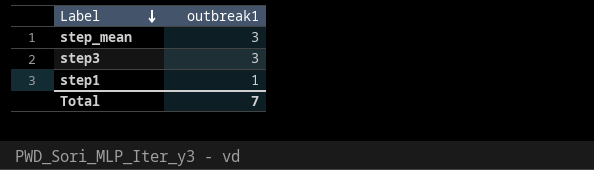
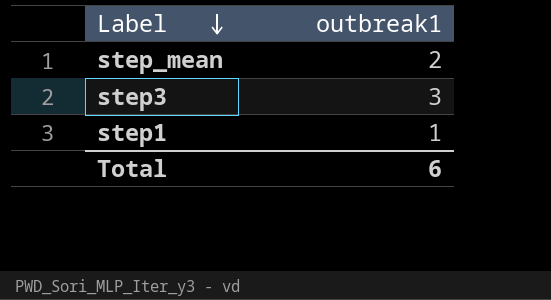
step_mean | outbreak1: 3 -> 2
Total | outbreak1: 7 -> 6

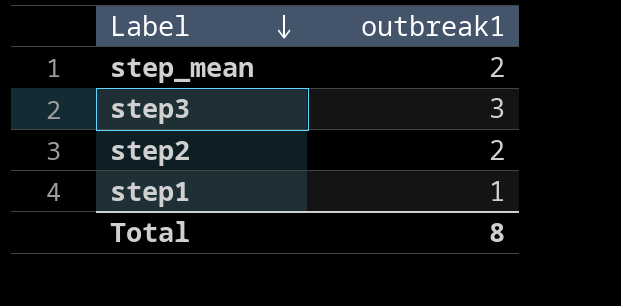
row step2: none -> 2
Total | outbreak1: 6 -> 8

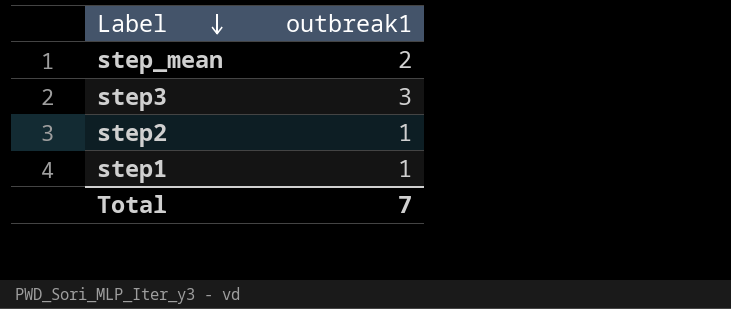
step2 | outbreak1: 2 -> 1
Total | outbreak1: 8 -> 7

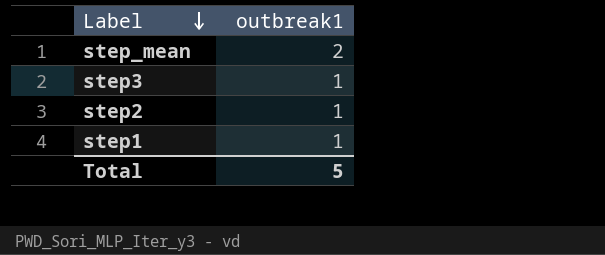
step3 | outbreak1: 3 -> 1
Total | outbreak1: 7 -> 5

